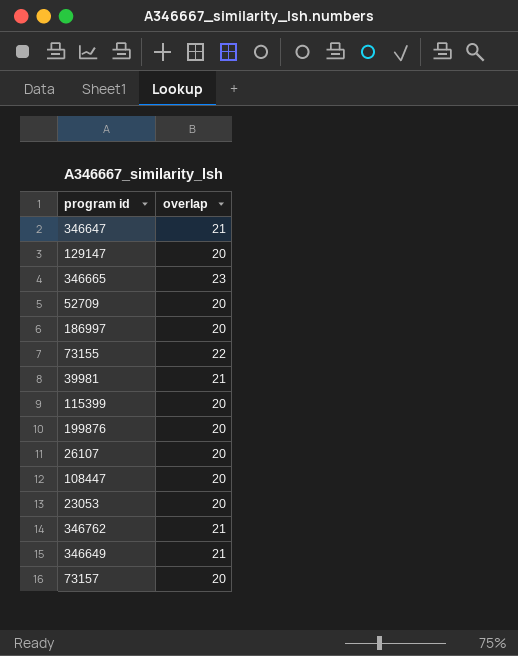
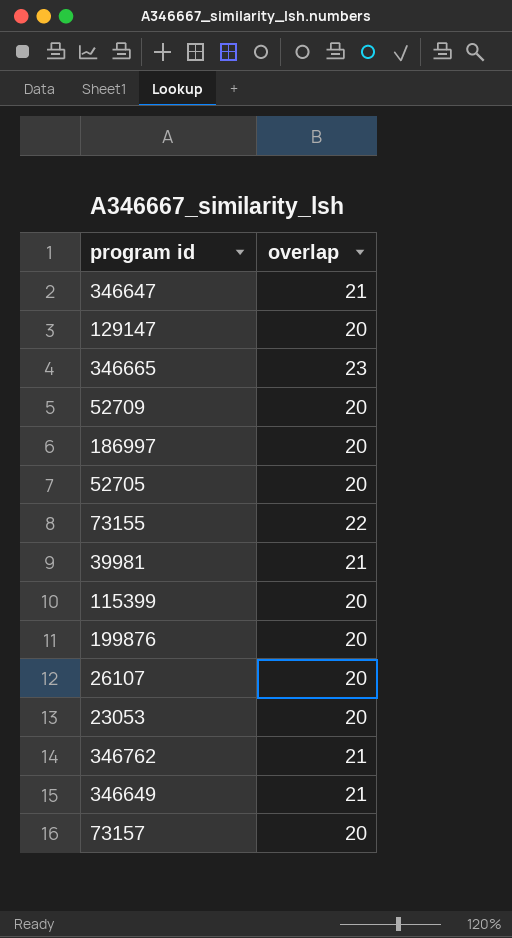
row 108447: 20 -> none
row 52705: none -> 20

